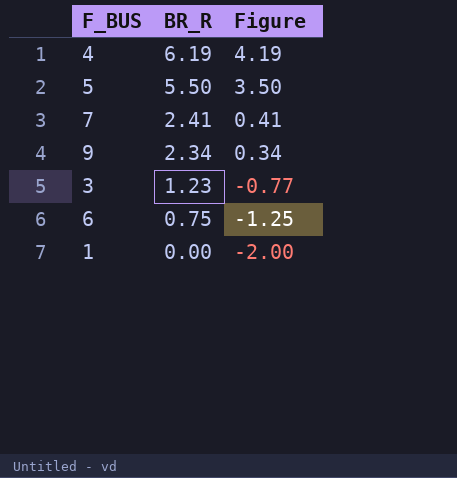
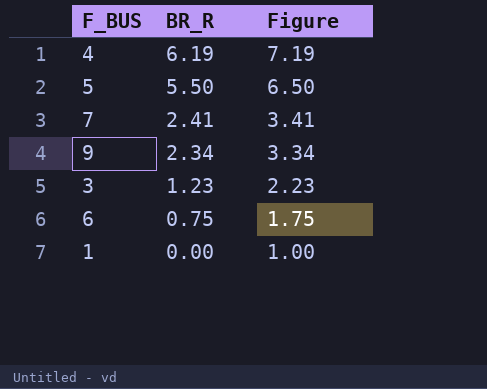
column Figure | formula: [BR_R] - 2 -> [BR_R] + 1

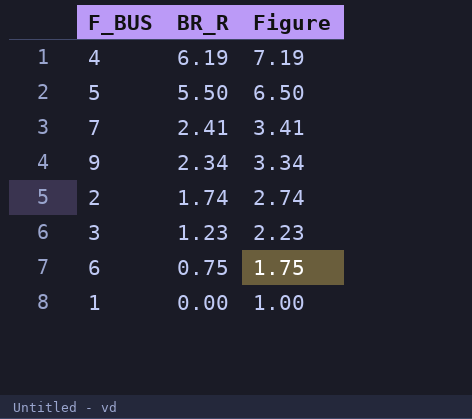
row 2: none -> 1.74 | 2.74

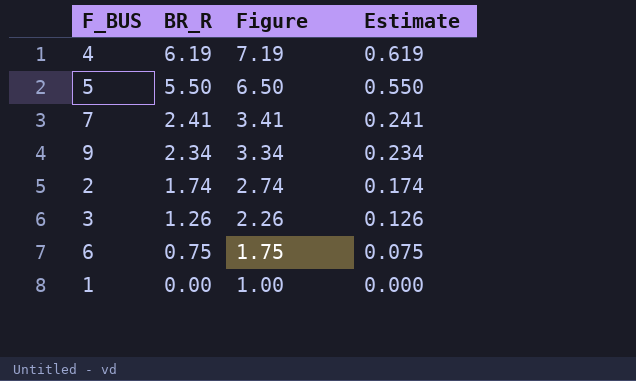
column Estimate | formula: none -> [BR_R] * 0.1
3 | BR_R: 1.23 -> 1.26
3 | Figure: 2.23 -> 2.26

